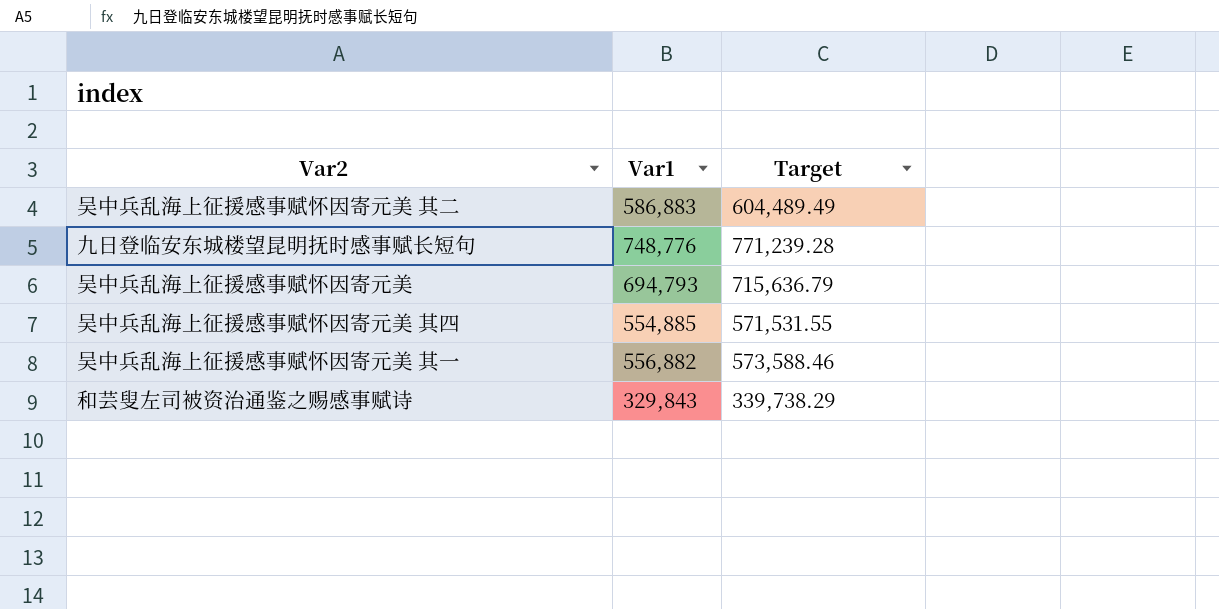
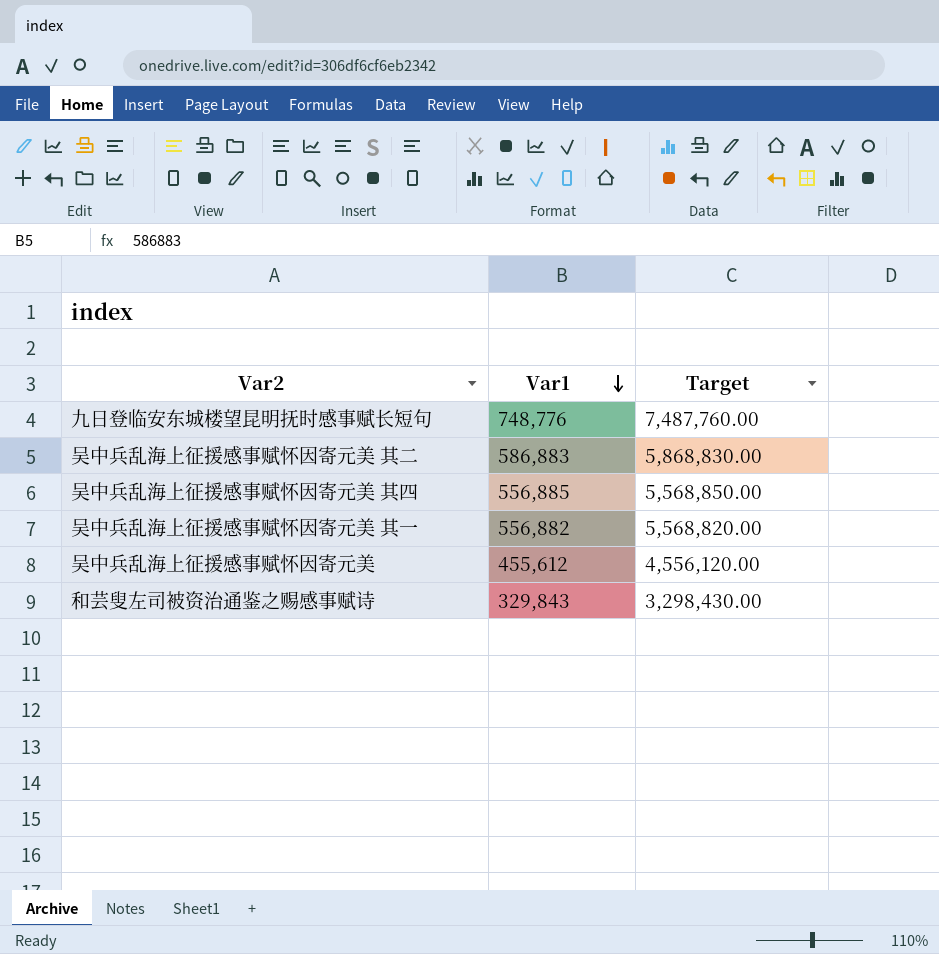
row order: none -> Var1 descending
column Target | formula: [Var1] * 1.03 -> [Var1] * 10
吴中兵乱海上征援感事赋怀因寄元美 其四 | Var1: 554,885 -> 556,885
吴中兵乱海上征援感事赋怀因寄元美 | Var1: 694,793 -> 455,612

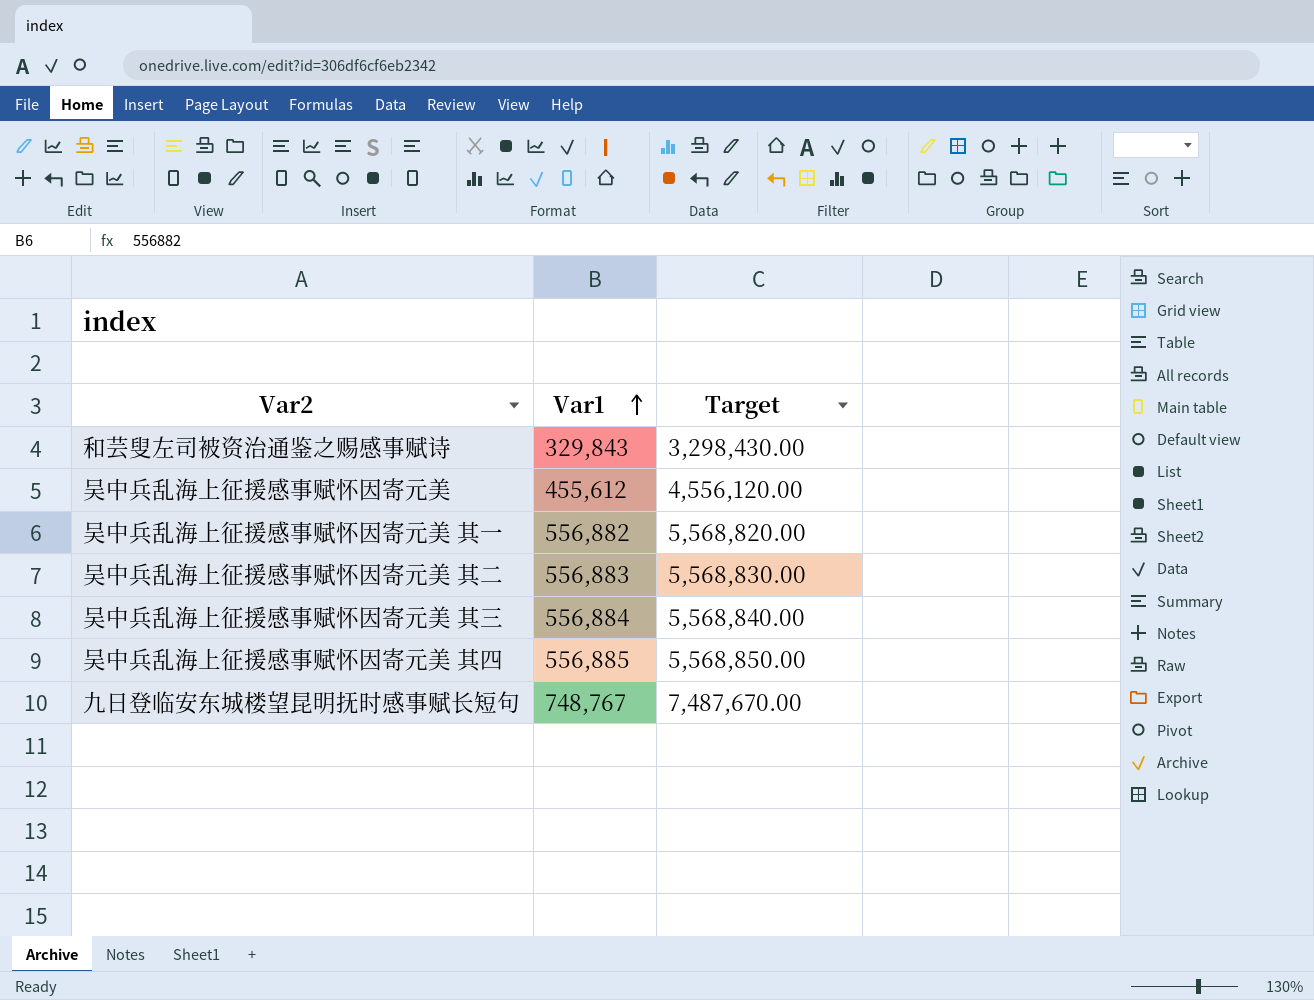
row order: Var1 descending -> Var1 ascending
吴中兵乱海上征援感事赋怀因寄元美 其二 | Var1: 586,883 -> 556,883
吴中兵乱海上征援感事赋怀因寄元美 其二 | Target: 5,868,830.00 -> 5,568,830.00
row 吴中兵乱海上征援感事赋怀因寄元美 其三: none -> 556,884 | 5,568,840.00
九日登临安东城楼望昆明抚时感事赋长短句 | Var1: 748,776 -> 748,767
九日登临安东城楼望昆明抚时感事赋长短句 | Target: 7,487,760.00 -> 7,487,670.00

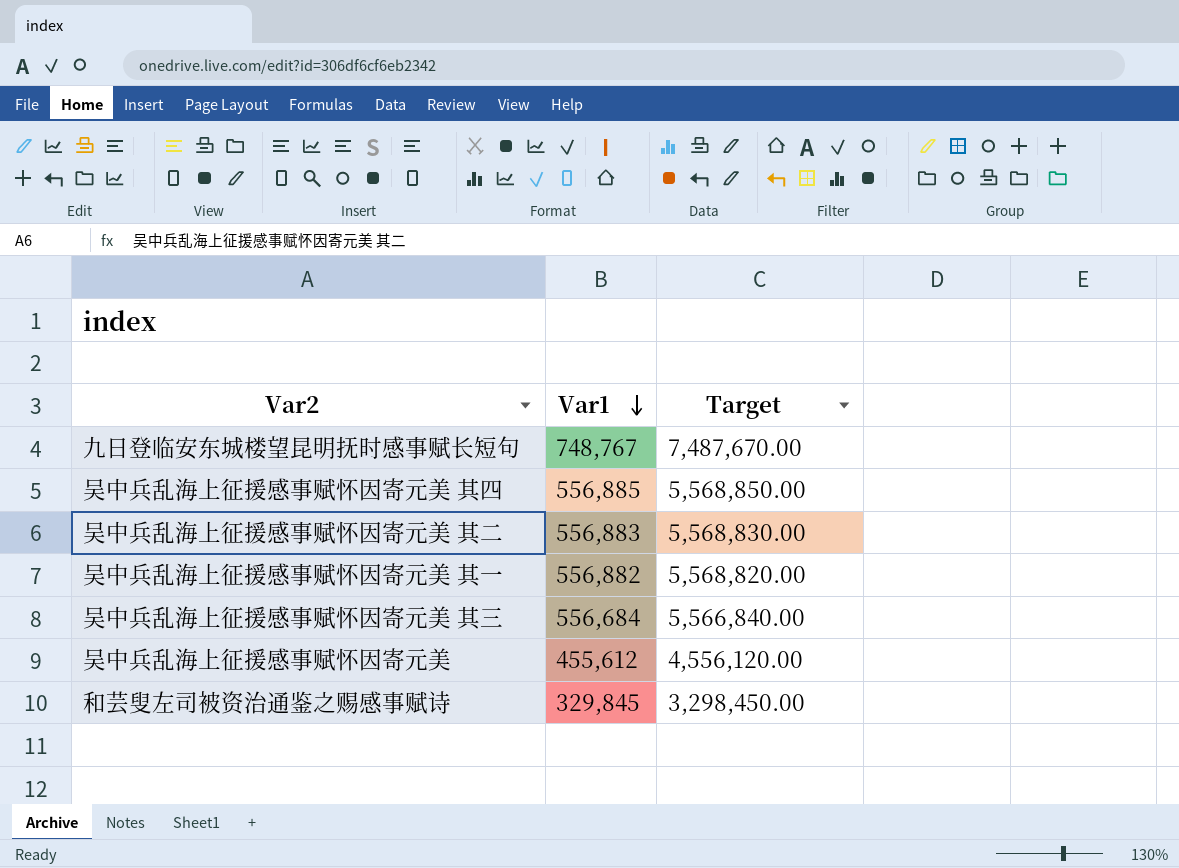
row order: Var1 ascending -> Var1 descending
吴中兵乱海上征援感事赋怀因寄元美 其三 | Var1: 556,884 -> 556,684
吴中兵乱海上征援感事赋怀因寄元美 其三 | Target: 5,568,840.00 -> 5,566,840.00
和芸叟左司被资治通鉴之赐感事赋诗 | Var1: 329,843 -> 329,845
和芸叟左司被资治通鉴之赐感事赋诗 | Target: 3,298,430.00 -> 3,298,450.00

